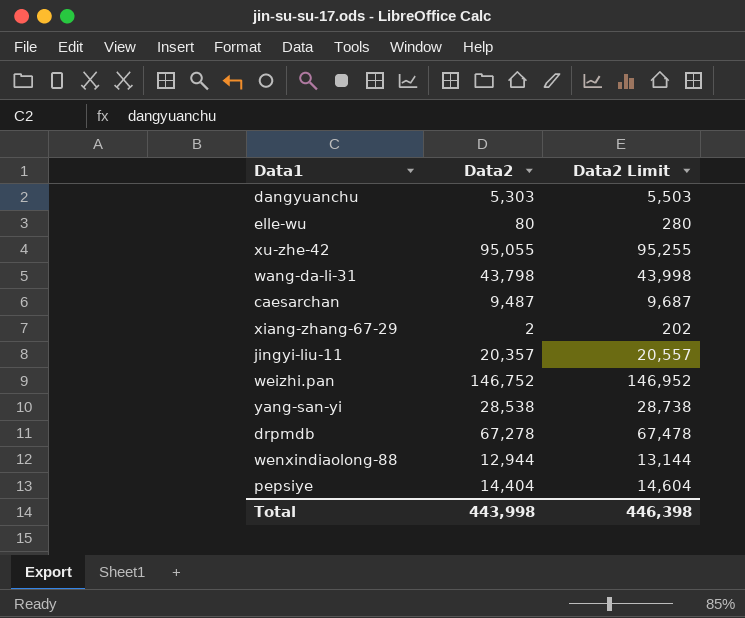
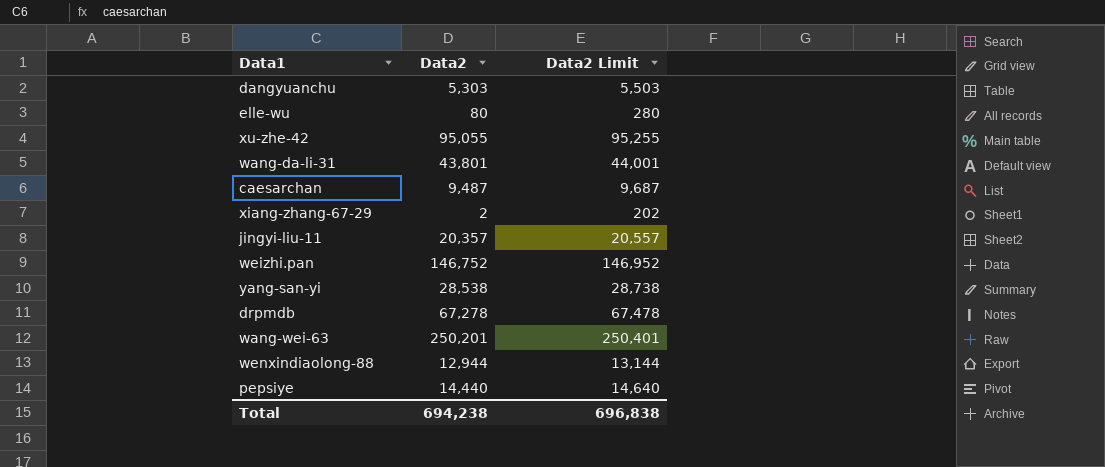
wang-da-li-31 | Data2: 43,798 -> 43,801
wang-da-li-31 | Data2 Limit: 43,998 -> 44,001
row wang-wei-63: none -> 250,201 | 250,401
pepsiye | Data2: 14,404 -> 14,440
pepsiye | Data2 Limit: 14,604 -> 14,640
Total | Data2: 443,998 -> 694,238
Total | Data2 Limit: 446,398 -> 696,838

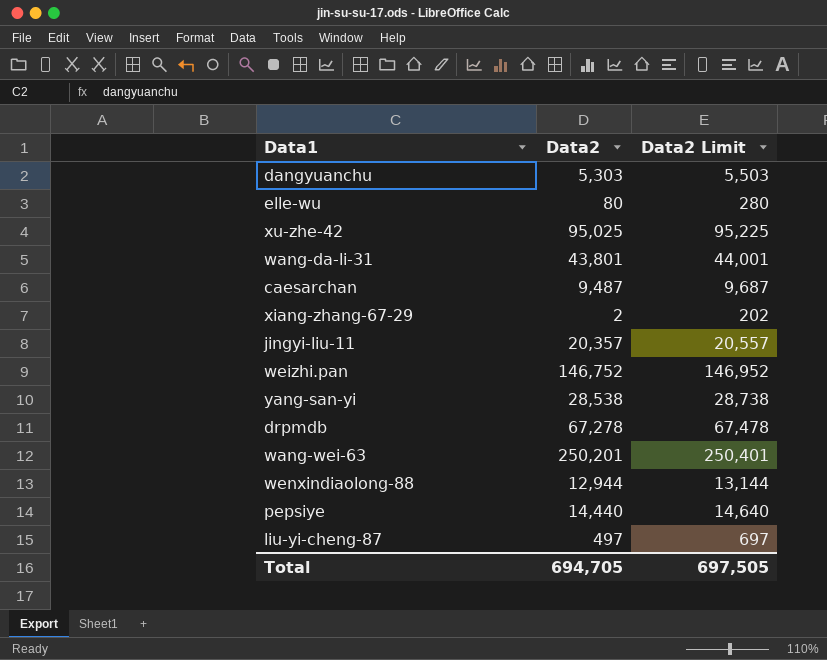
xu-zhe-42 | Data2: 95,055 -> 95,025
xu-zhe-42 | Data2 Limit: 95,255 -> 95,225
row liu-yi-cheng-87: none -> 497 | 697
Total | Data2: 694,238 -> 694,705
Total | Data2 Limit: 696,838 -> 697,505

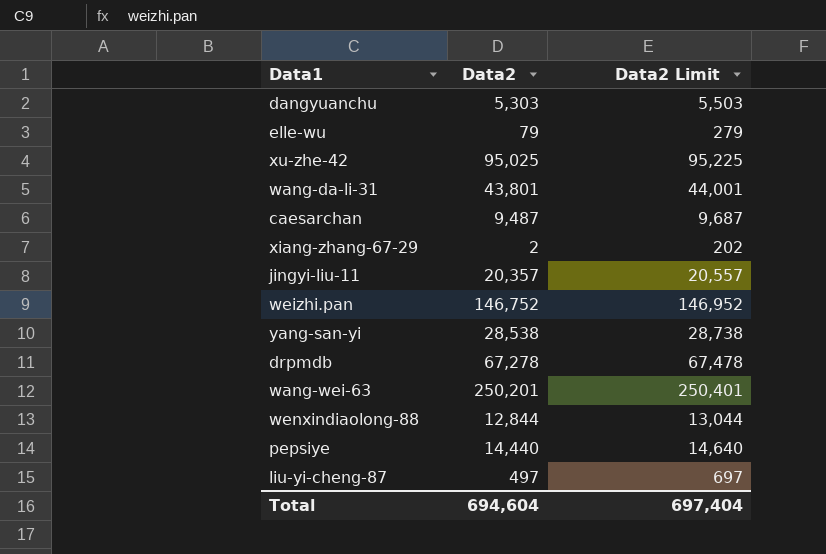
elle-wu | Data2: 80 -> 79
elle-wu | Data2 Limit: 280 -> 279
wenxindiaolong-88 | Data2: 12,944 -> 12,844
wenxindiaolong-88 | Data2 Limit: 13,144 -> 13,044
Total | Data2: 694,705 -> 694,604
Total | Data2 Limit: 697,505 -> 697,404

